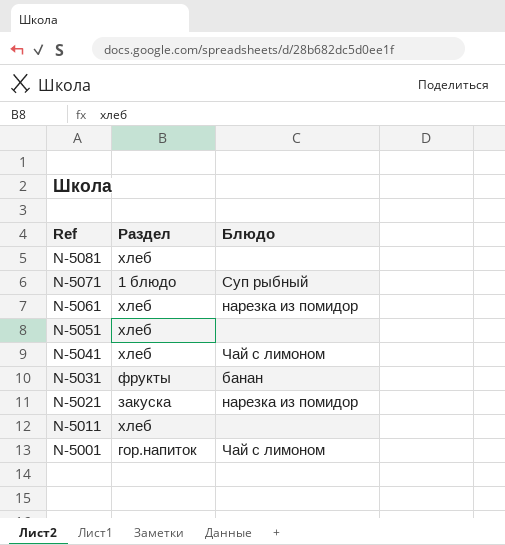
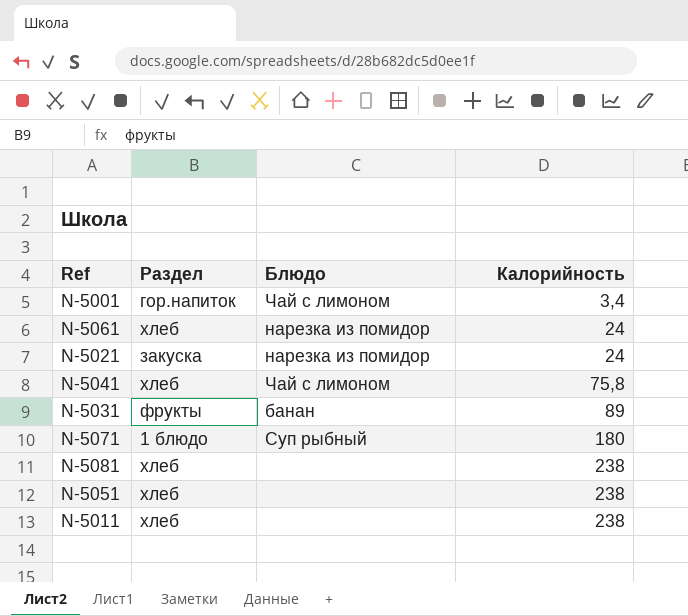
row order: Ref descending -> Калорийность ascending
column Калорийность | position: none -> 4

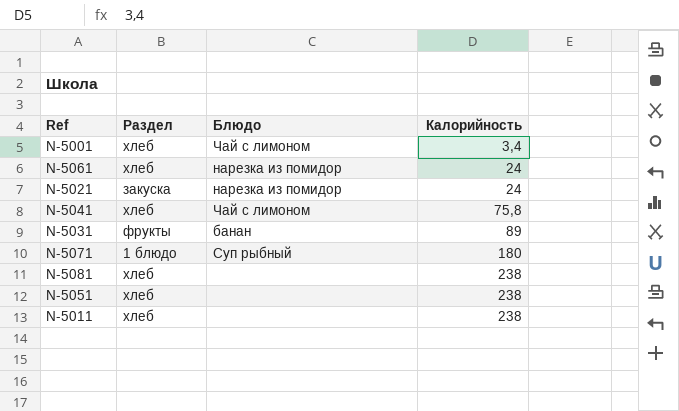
N-5001 | Раздел: гор.напиток -> хлеб

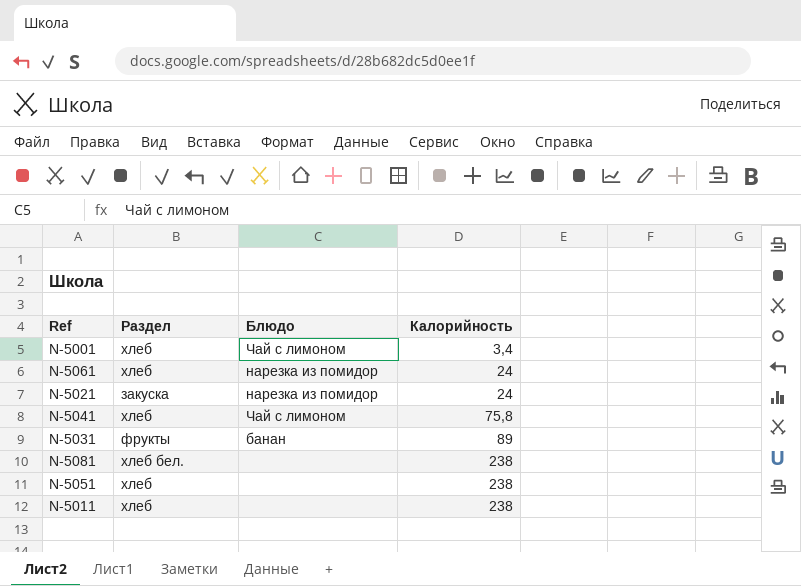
row N-5071: 1 блюдо | Суп рыбный | 180 -> none
N-5081 | Раздел: хлеб -> хлеб бел.

